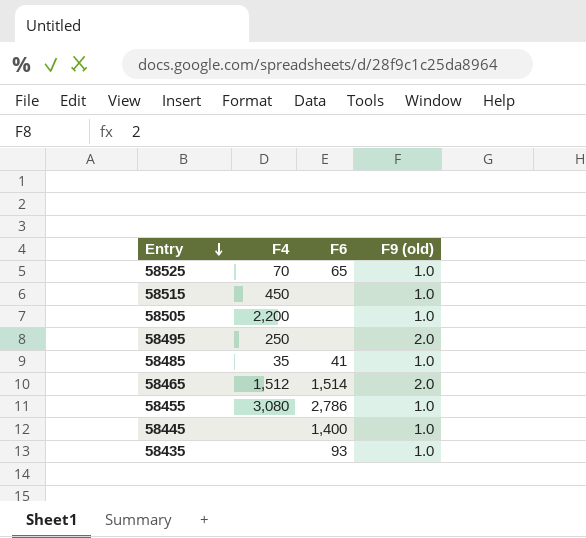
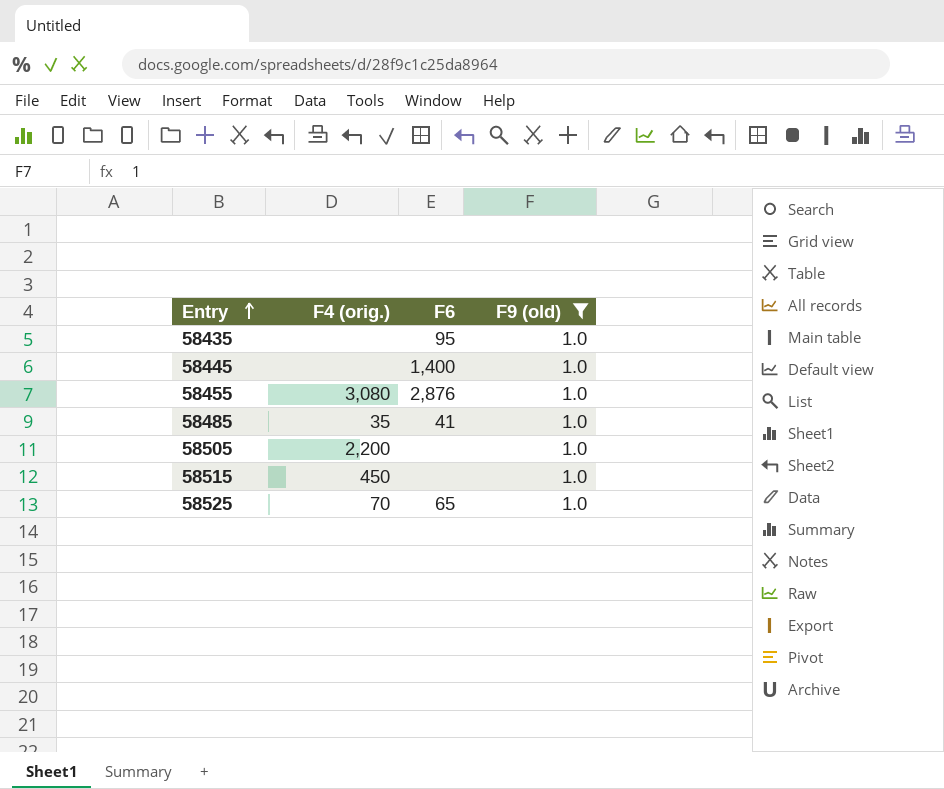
filter: none -> F9 (old) = 1.0
row order: Entry descending -> Entry ascending
column name: F4 -> F4 (orig.)
58435 | F6: 93 -> 95
58455 | F6: 2,786 -> 2,876

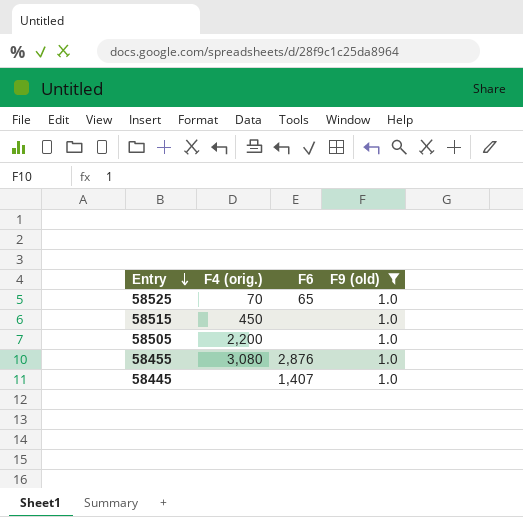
row order: Entry ascending -> Entry descending
row 58435: none | 95 | 1.0 -> none
row 58485: 35 | 41 | 1.0 -> none
58445 | F6: 1,400 -> 1,407

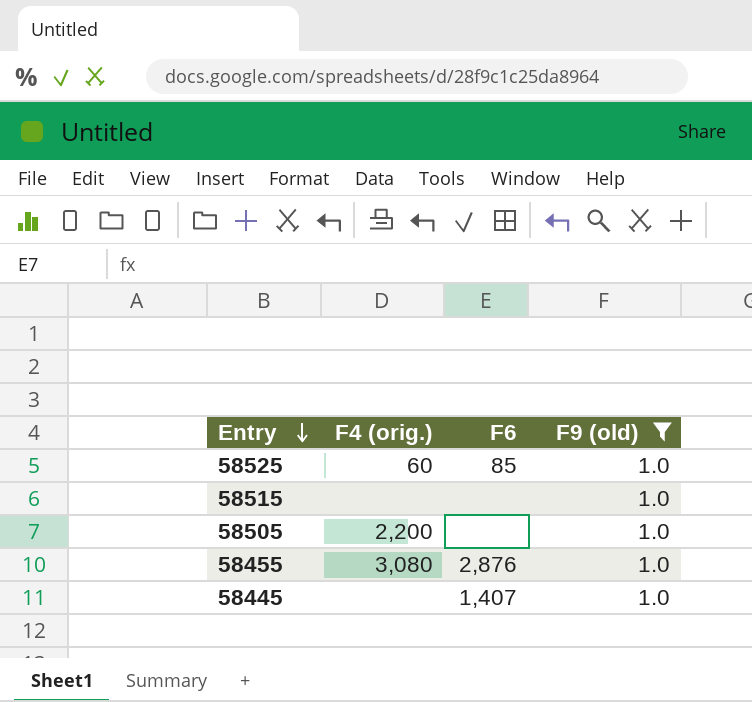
58525 | F4 (orig.): 70 -> 60
58525 | F6: 65 -> 85
58515 | F4 (orig.): 450 -> none

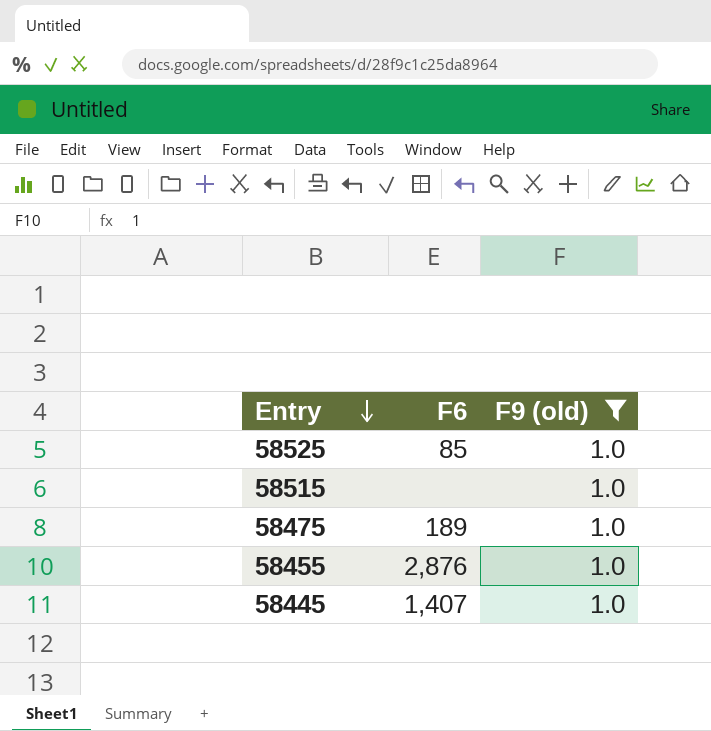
column F4 (orig.) | position: 2 -> none
row 58505: 2,200 | none | 1.0 -> none
row 58475: none -> 189 | 1.0

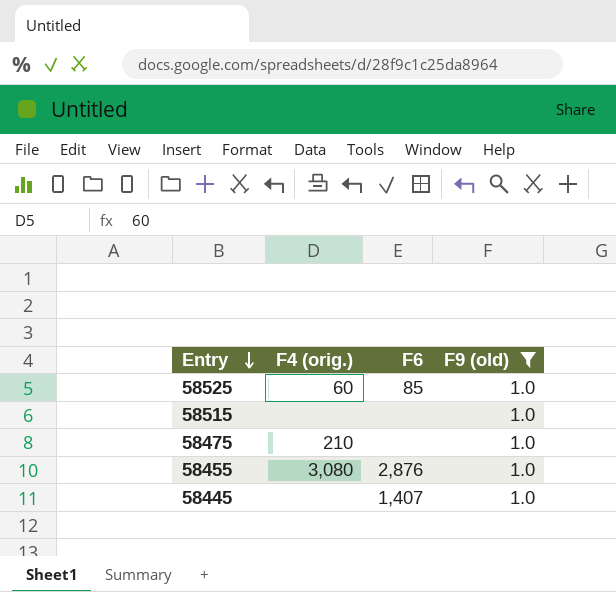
column F4 (orig.) | position: none -> 2
58475 | F6: 189 -> none

